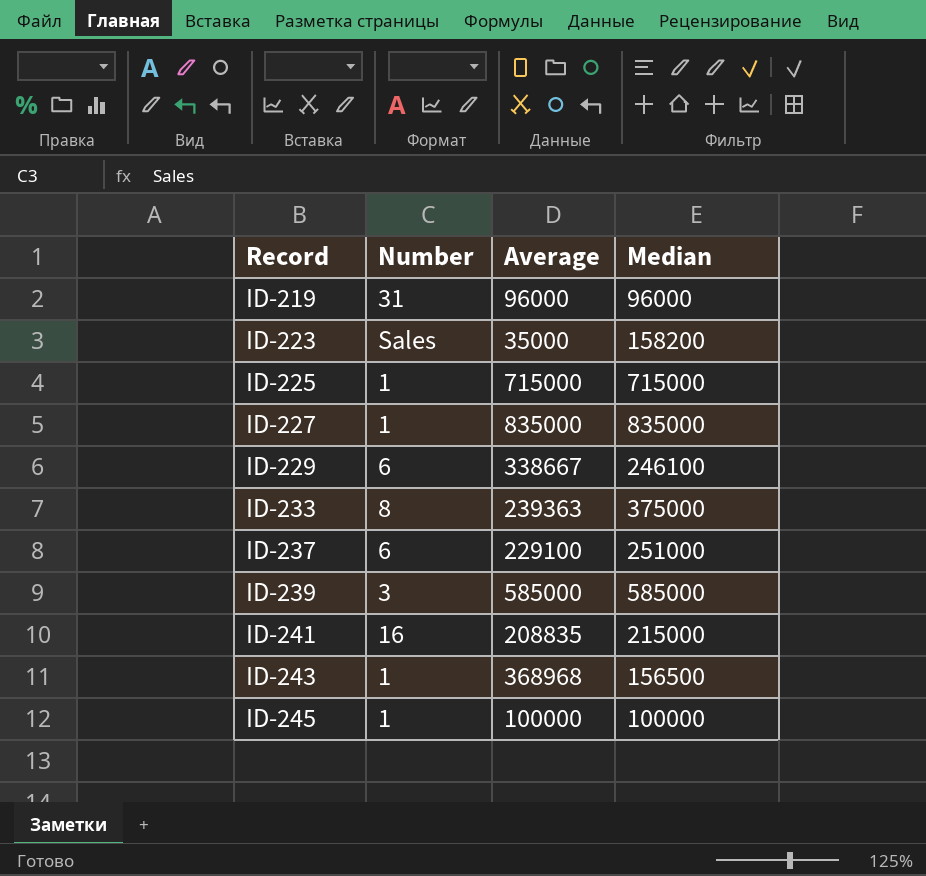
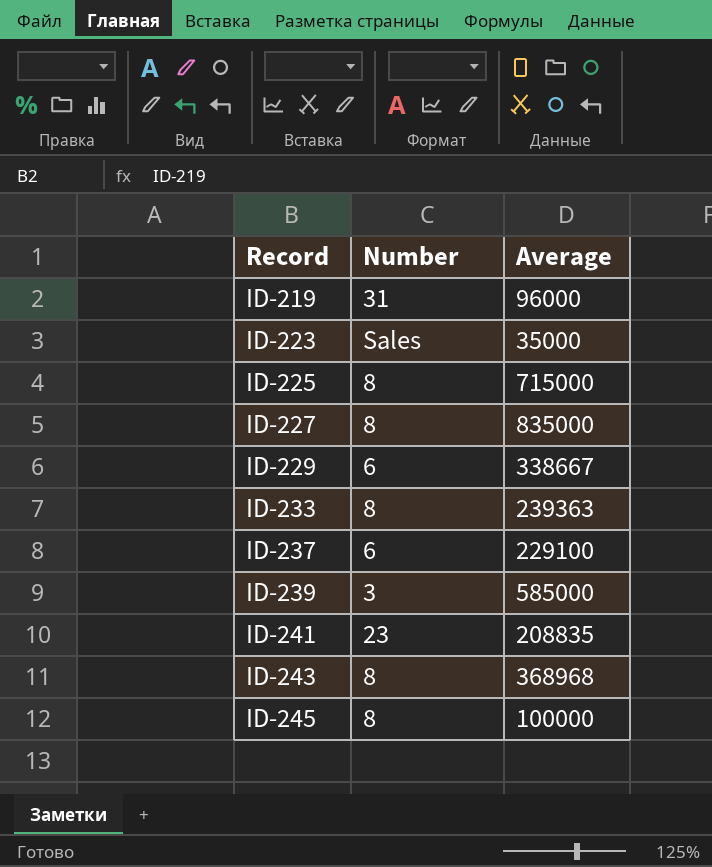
column Median | position: 4 -> none
ID-225 | Number: 1 -> 8
ID-227 | Number: 1 -> 8
ID-241 | Number: 16 -> 23
ID-243 | Number: 1 -> 8
ID-245 | Number: 1 -> 8

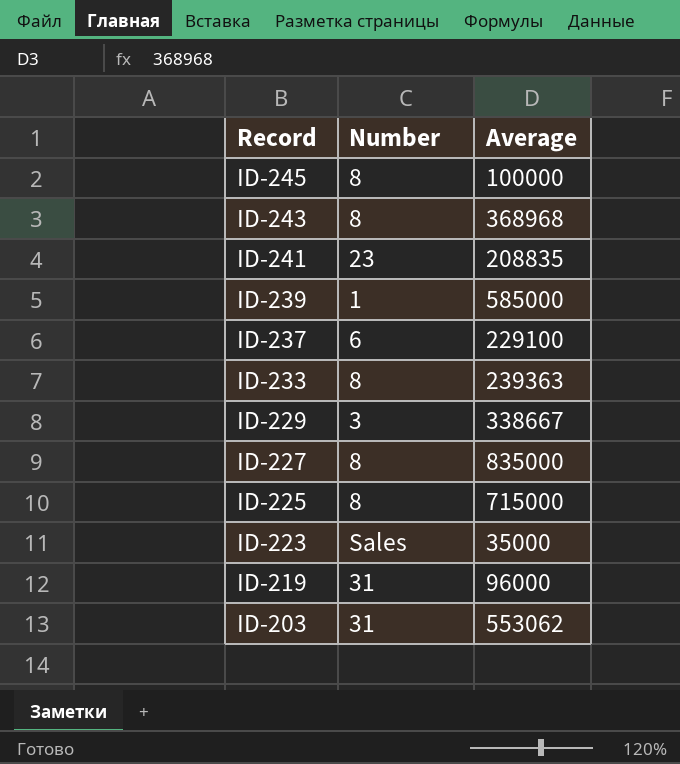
row order: Record ascending -> Record descending
ID-239 | Number: 3 -> 1
ID-229 | Number: 6 -> 3
row ID-203: none -> 31 | 553062

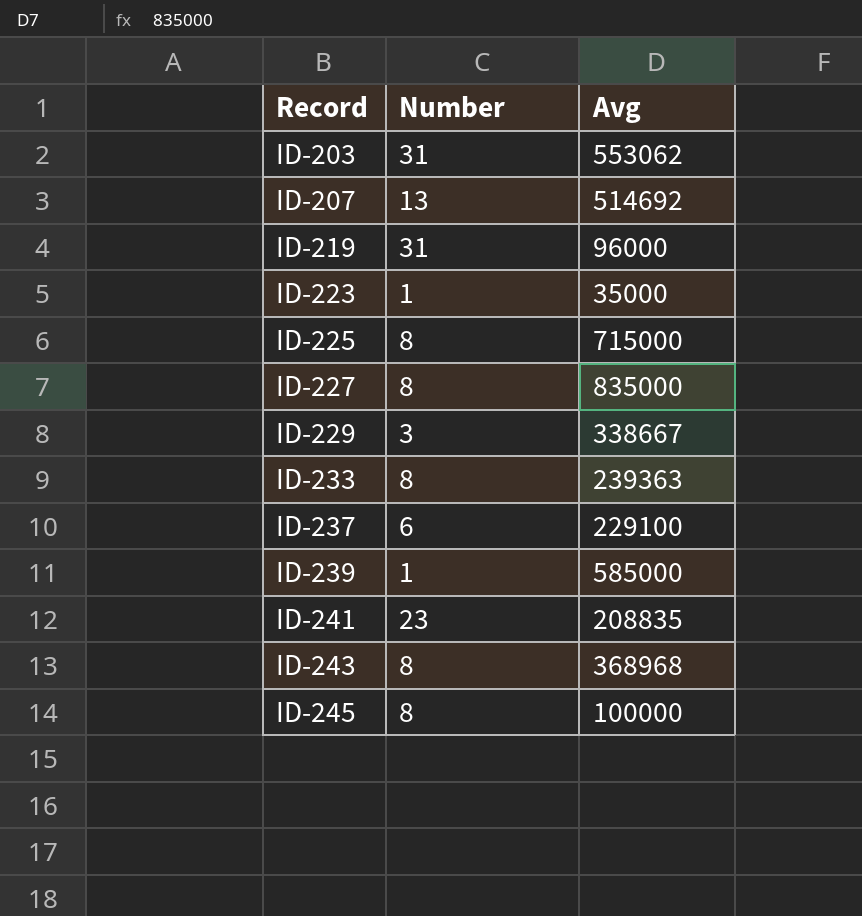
row order: Record descending -> Record ascending
column name: Average -> Avg
row ID-207: none -> 13 | 514692
ID-223 | Number: Sales -> 1

